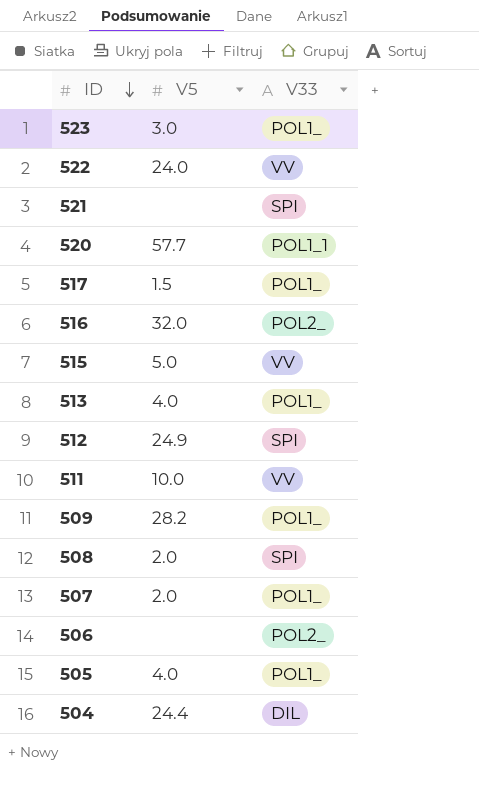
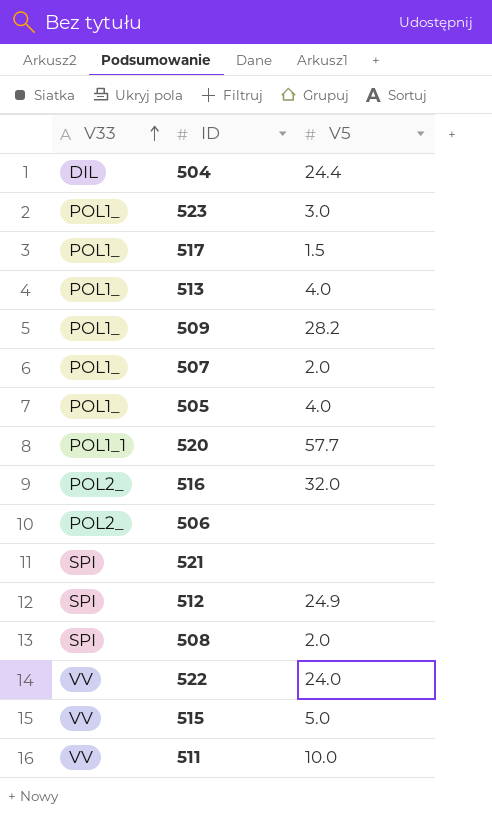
row order: ID descending -> V33 ascending
column V33 | position: 3 -> 1

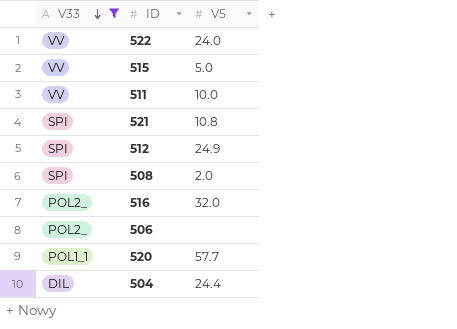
filter: none -> V33 != POL1_
row order: V33 ascending -> V33 descending
521 | V5: none -> 10.8

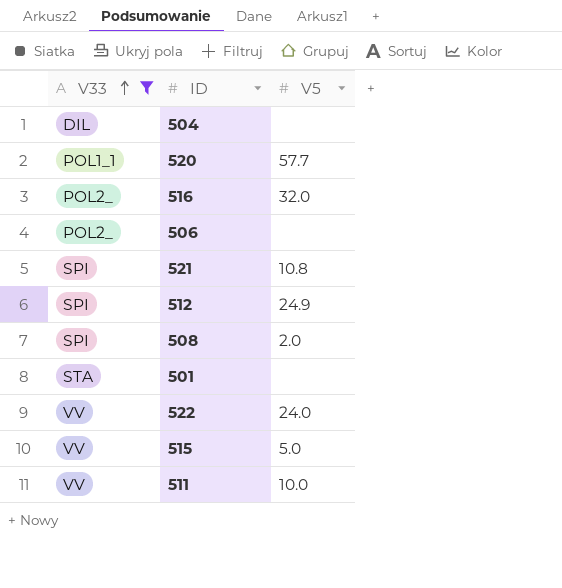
row order: V33 descending -> V33 ascending
504 | V5: 24.4 -> none
row 501: none -> STA | none

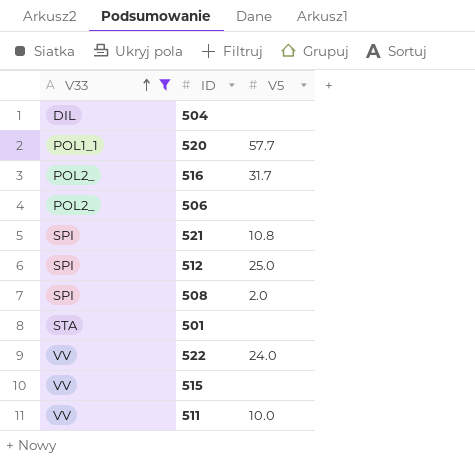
516 | V5: 32.0 -> 31.7
512 | V5: 24.9 -> 25.0
515 | V5: 5.0 -> none

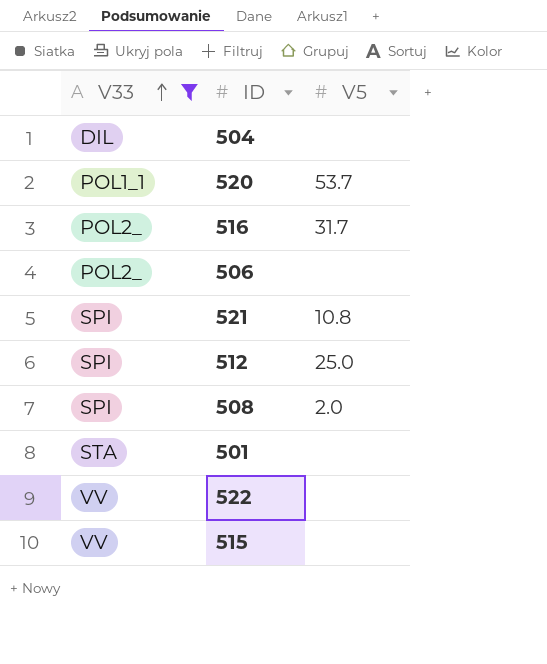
row 511: VV | 10.0 -> none
520 | V5: 57.7 -> 53.7
522 | V5: 24.0 -> none

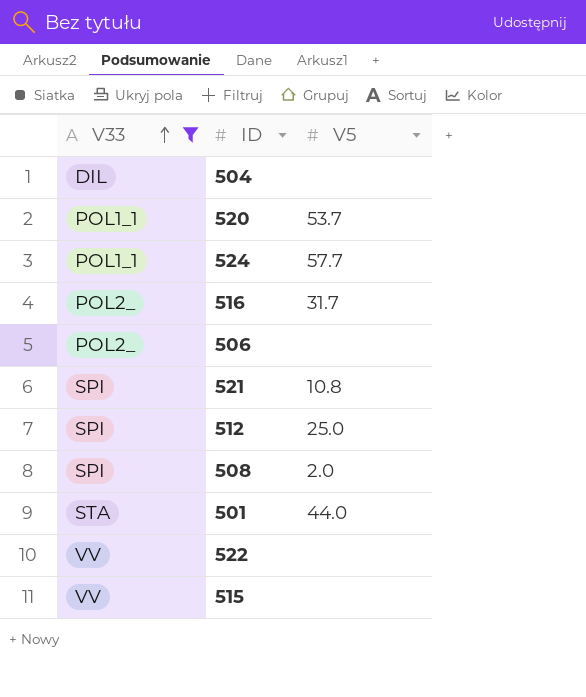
row 524: none -> POL1_1 | 57.7
501 | V5: none -> 44.0

